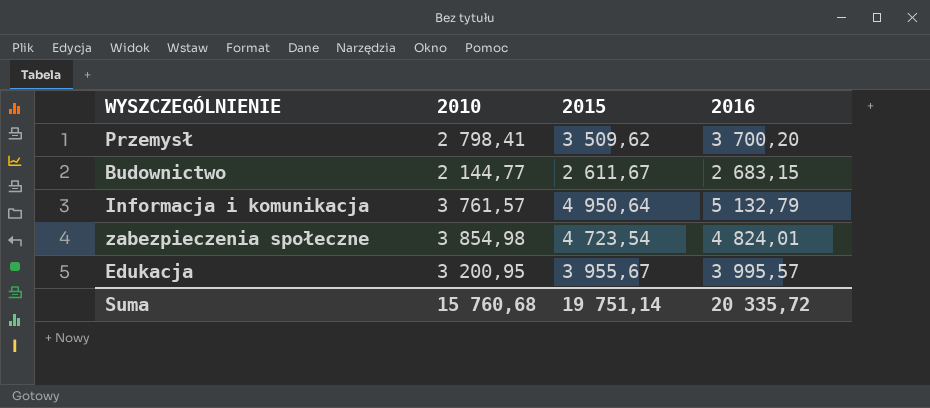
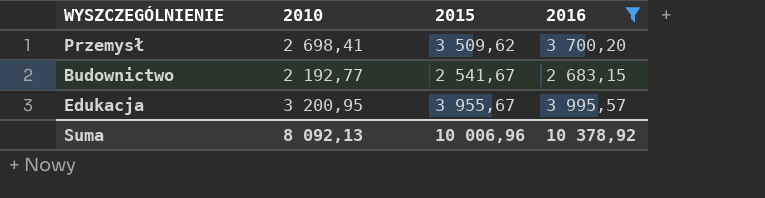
filter: none -> 2016 <= 3 995,57
Przemysł | 2010: 2 798,41 -> 2 698,41
Budownictwo | 2010: 2 144,77 -> 2 192,77
Budownictwo | 2015: 2 611,67 -> 2 541,67
Suma | 2010: 15 760,68 -> 8 092,13
Suma | 2015: 19 751,14 -> 10 006,96
Suma | 2016: 20 335,72 -> 10 378,92

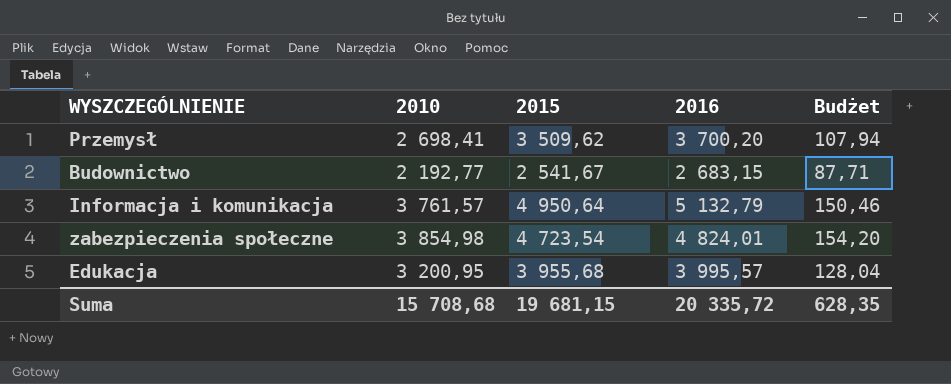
filter: 2016 <= 3 995,57 -> none
column Budżet | formula: none -> [2010] * 0,04
Edukacja | 2015: 3 955,67 -> 3 955,68
Suma | 2010: 8 092,13 -> 15 708,68
Suma | 2015: 10 006,96 -> 19 681,15
Suma | 2016: 10 378,92 -> 20 335,72

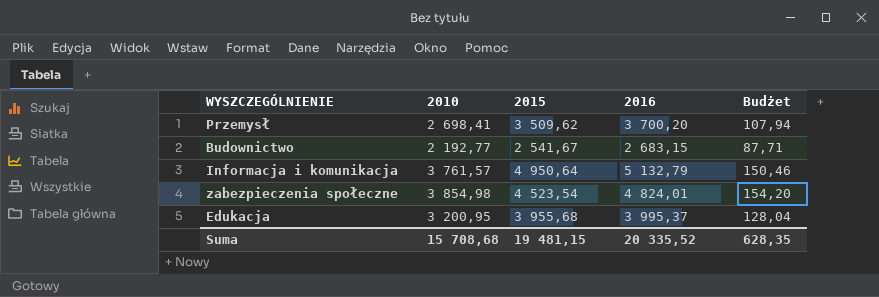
zabezpieczenia społeczne | 2015: 4 723,54 -> 4 523,54
Edukacja | 2016: 3 995,57 -> 3 995,37
Suma | 2015: 19 681,15 -> 19 481,15
Suma | 2016: 20 335,72 -> 20 335,52

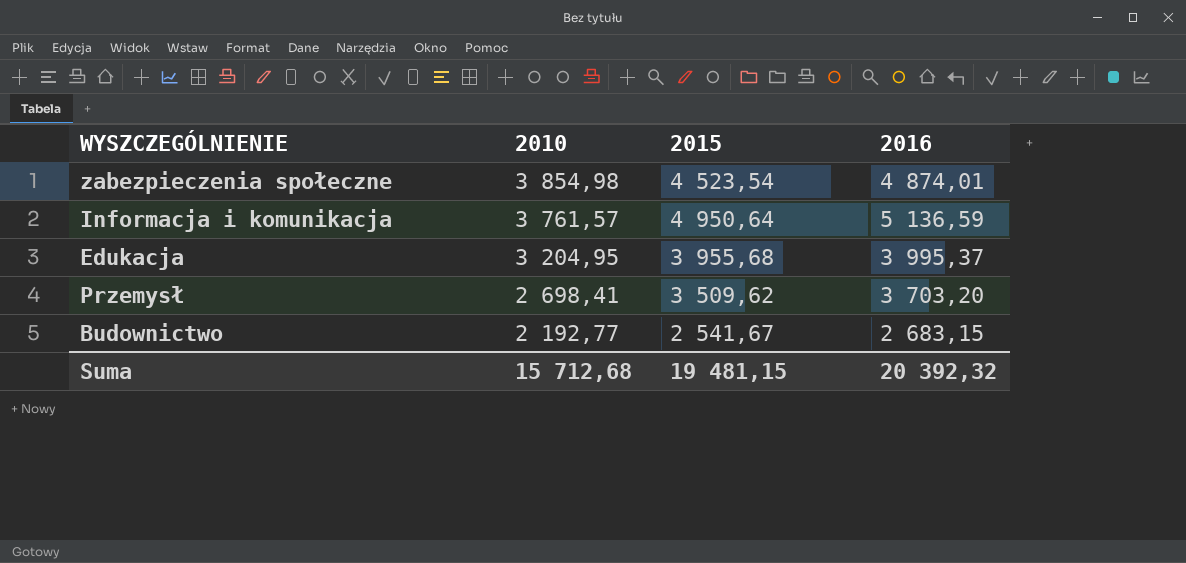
row order: none -> 2010 descending
column Budżet | formula: [2010] * 0,04 -> none
zabezpieczenia społeczne | 2016: 4 824,01 -> 4 874,01
Informacja i komunikacja | 2016: 5 132,79 -> 5 136,59
Edukacja | 2010: 3 200,95 -> 3 204,95
Przemysł | 2016: 3 700,20 -> 3 703,20
Suma | 2010: 15 708,68 -> 15 712,68
Suma | 2016: 20 335,52 -> 20 392,32

